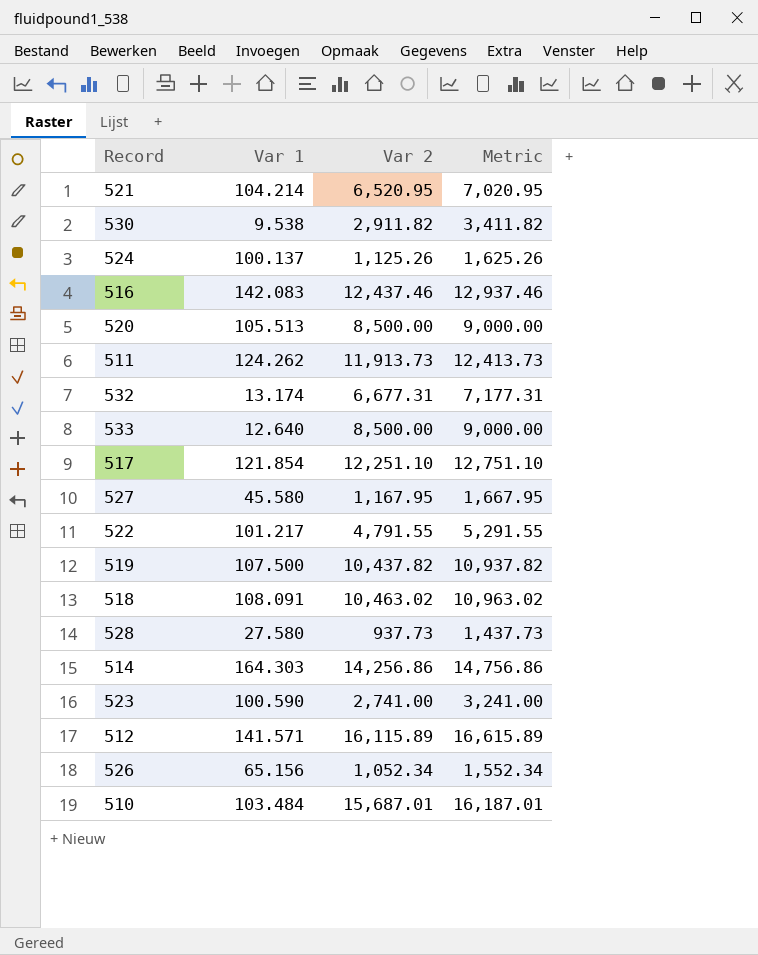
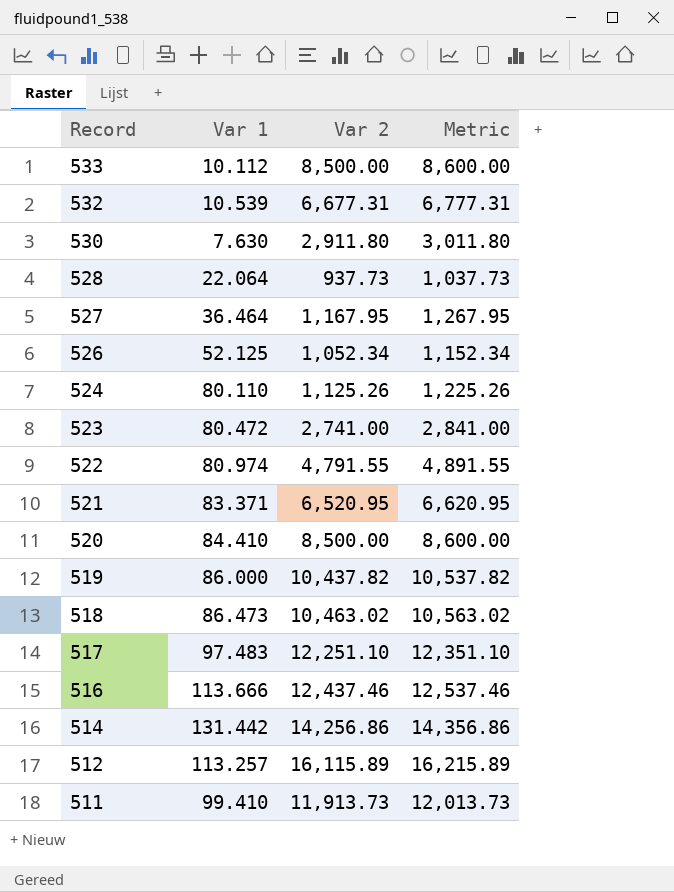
row order: none -> Record descending
column Metric | formula: [Var 2] + 500 -> [Var 2] + 100
row 510: 103.484 | 15,687.01 | 16,187.01 -> none
533 | Var 1: 12.640 -> 10.112
532 | Var 1: 13.174 -> 10.539
530 | Var 1: 9.538 -> 7.630
530 | Var 2: 2,911.82 -> 2,911.80
528 | Var 1: 27.580 -> 22.064
527 | Var 1: 45.580 -> 36.464
526 | Var 1: 65.156 -> 52.125
524 | Var 1: 100.137 -> 80.110
523 | Var 1: 100.590 -> 80.472
522 | Var 1: 101.217 -> 80.974
521 | Var 1: 104.214 -> 83.371
520 | Var 1: 105.513 -> 84.410
519 | Var 1: 107.500 -> 86.000
518 | Var 1: 108.091 -> 86.473
517 | Var 1: 121.854 -> 97.483
516 | Var 1: 142.083 -> 113.666
514 | Var 1: 164.303 -> 131.442
512 | Var 1: 141.571 -> 113.257
511 | Var 1: 124.262 -> 99.410

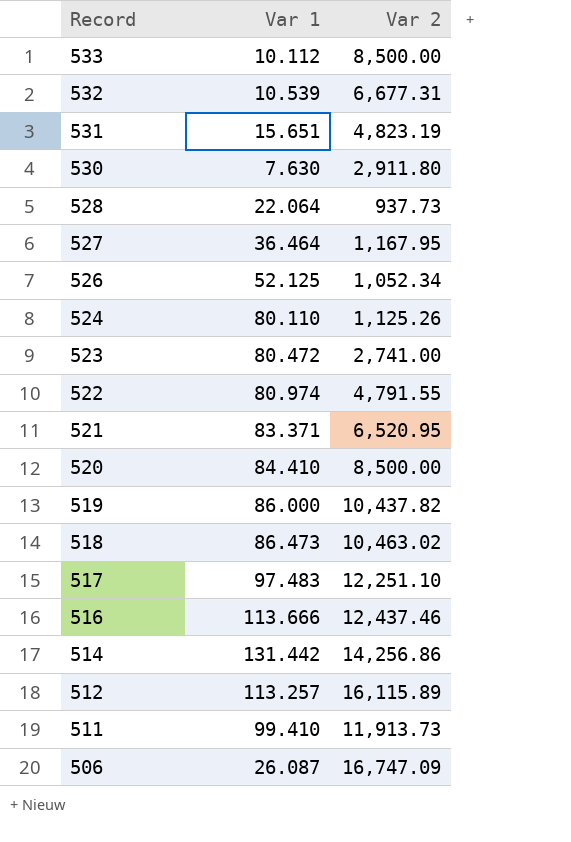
column Metric | formula: [Var 2] + 100 -> none
row 531: none -> 15.651 | 4,823.19
row 506: none -> 26.087 | 16,747.09

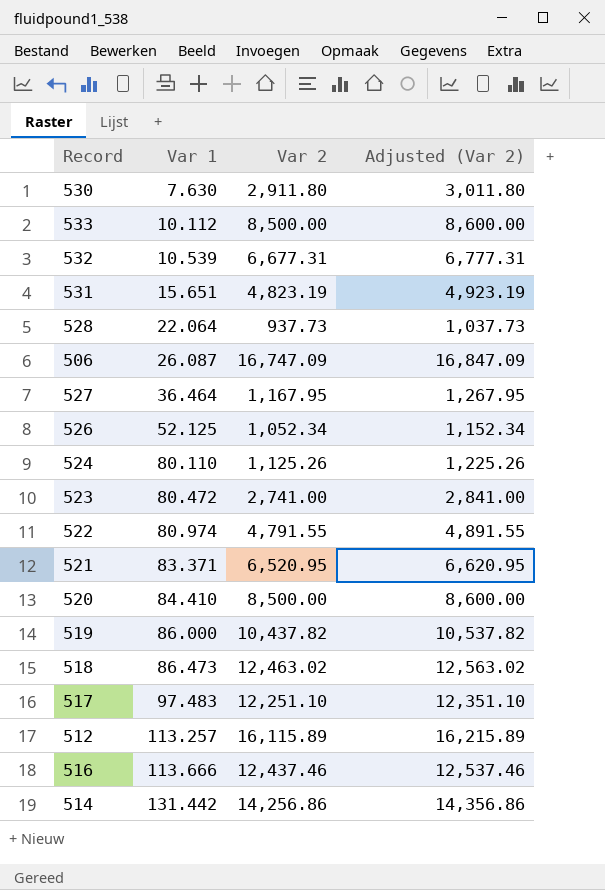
row order: Record descending -> Var 1 ascending
column Adjusted (Var 2) | formula: none -> [Var 2] + 100
row 511: 99.410 | 11,913.73 -> none
518 | Var 2: 10,463.02 -> 12,463.02

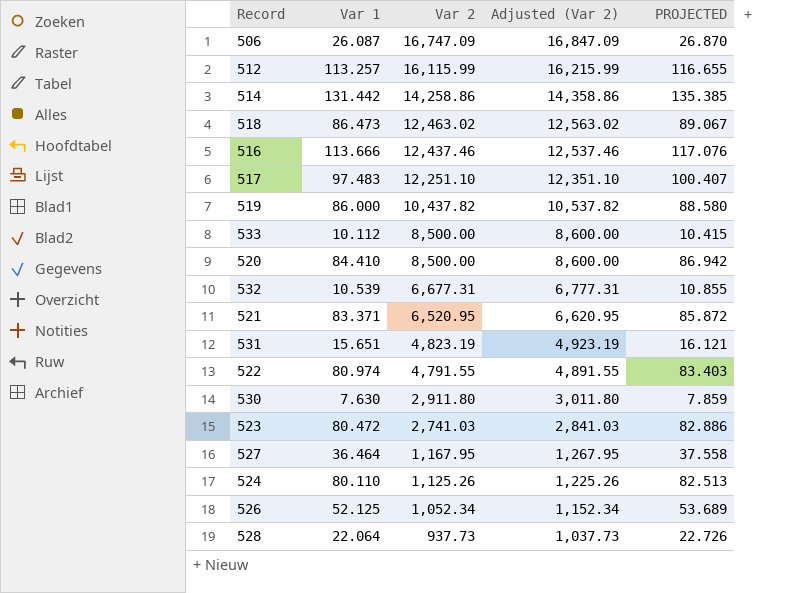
row order: Var 1 ascending -> Var 2 descending
column PROJECTED | formula: none -> [Var 1] * 1.03
512 | Var 2: 16,115.89 -> 16,115.99
512 | Adjusted (Var 2): 16,215.89 -> 16,215.99
514 | Var 2: 14,256.86 -> 14,258.86
514 | Adjusted (Var 2): 14,356.86 -> 14,358.86
523 | Var 2: 2,741.00 -> 2,741.03
523 | Adjusted (Var 2): 2,841.00 -> 2,841.03

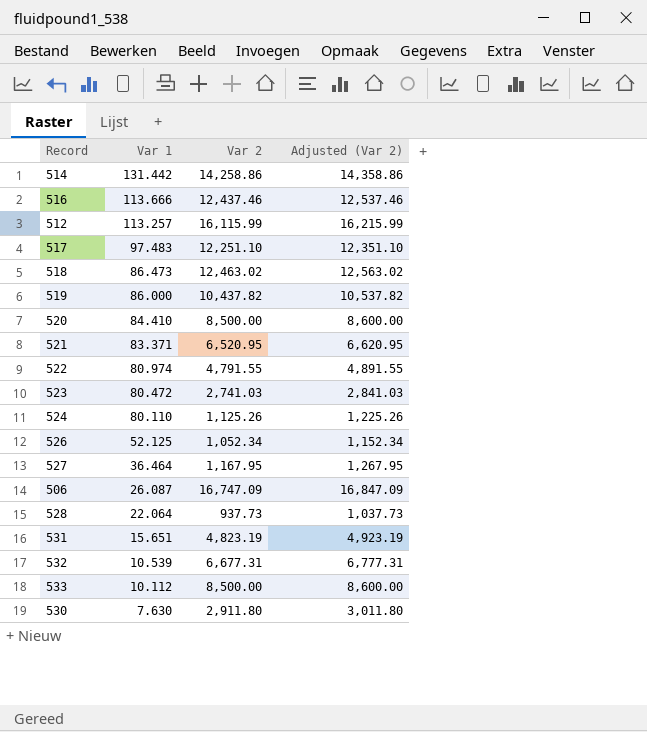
row order: Var 2 descending -> Var 1 descending
column PROJECTED | formula: [Var 1] * 1.03 -> none

